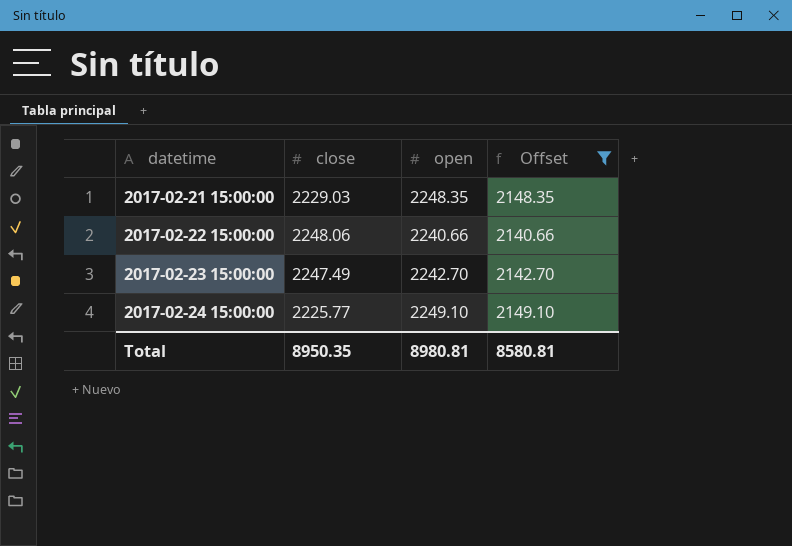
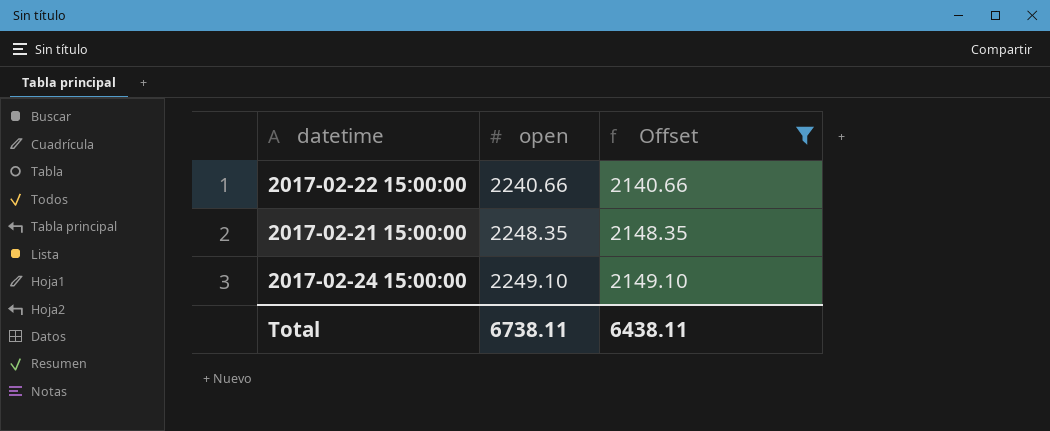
row order: datetime ascending -> open ascending
column close | position: 2 -> none
row 2017-02-23 15:00:00: 2247.49 | 2242.70 | 2142.70 -> none
Total | open: 8980.81 -> 6738.11
Total | Offset: 8580.81 -> 6438.11

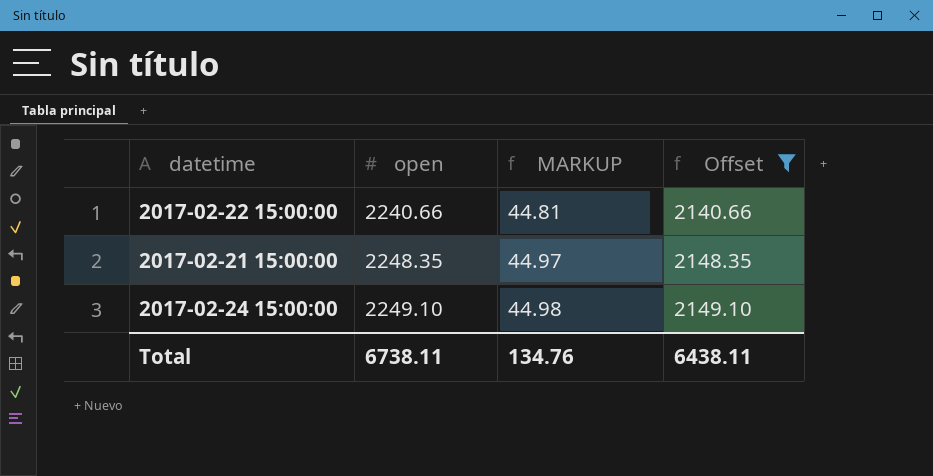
column MARKUP | formula: none -> [open] * 0.02

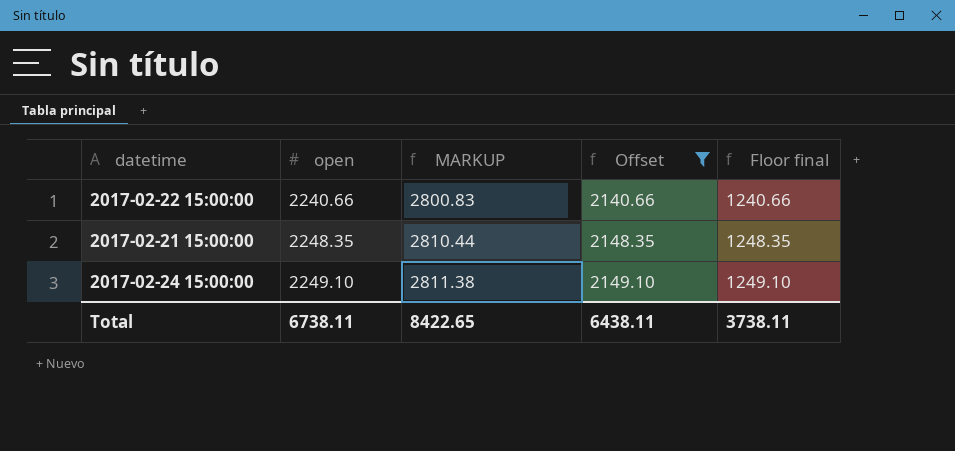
column MARKUP | formula: [open] * 0.02 -> [open] * 1.25
column Floor final | formula: none -> [open] - 1000
Total | MARKUP: 134.76 -> 8422.65

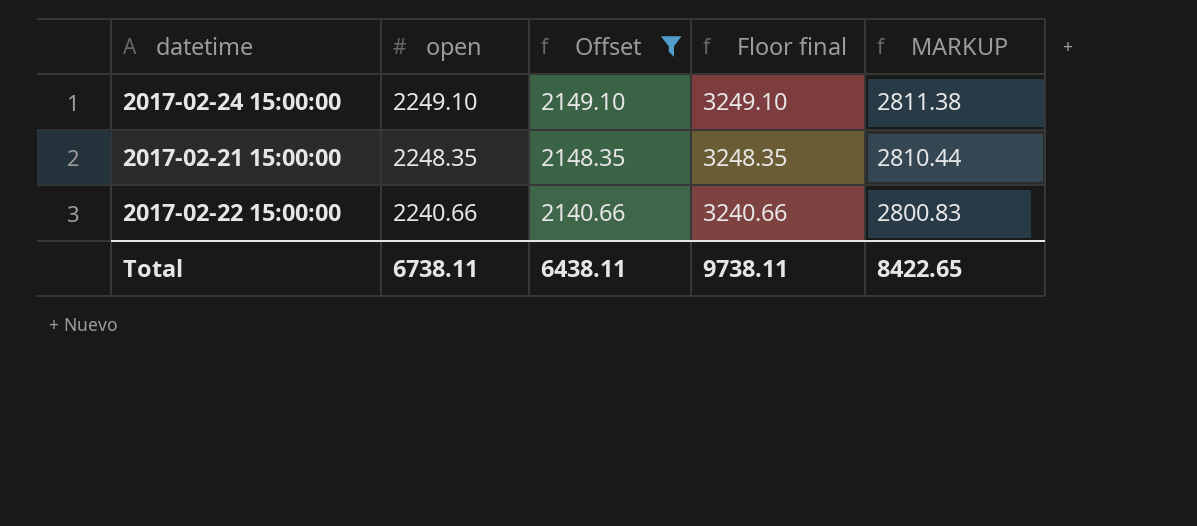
row order: open ascending -> open descending
column Floor final | formula: [open] - 1000 -> [open] + 1000
column MARKUP | position: 3 -> 5
Total | Floor final: 3738.11 -> 9738.11

